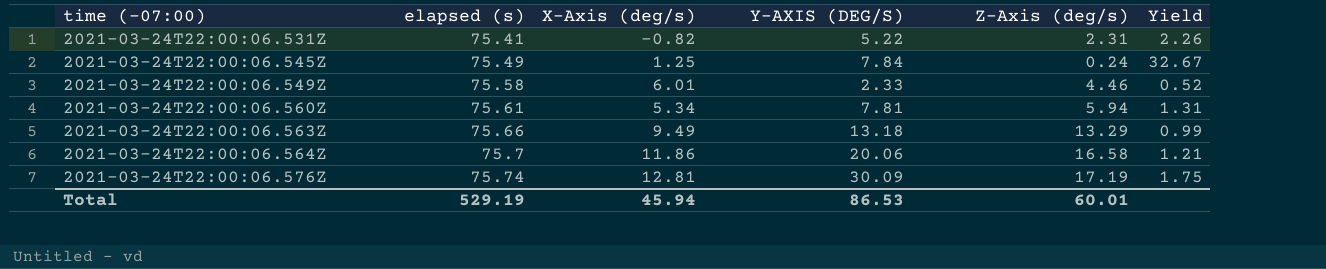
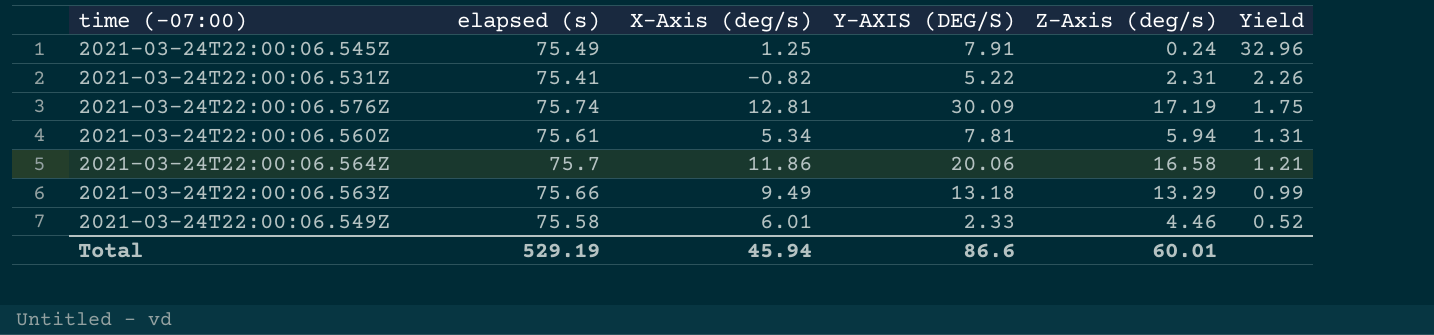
row order: time (-07:00) ascending -> Yield descending
2021-03-24T22:00:06.545Z | Y-AXIS (DEG/S): 7.84 -> 7.91
2021-03-24T22:00:06.545Z | Yield: 32.67 -> 32.96
Total | Y-AXIS (DEG/S): 86.53 -> 86.6

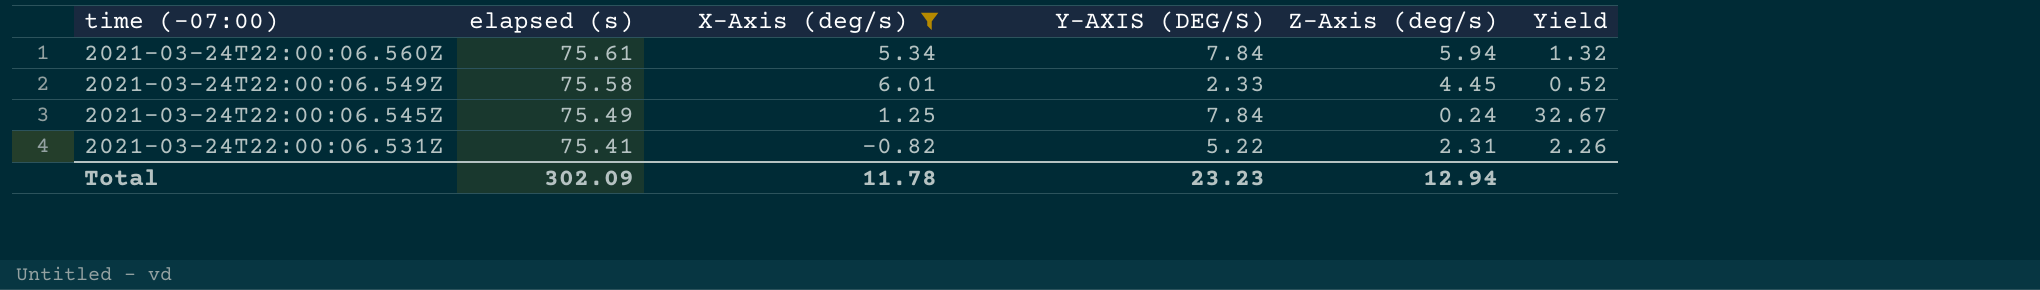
filter: none -> X-Axis (deg/s) <= 6.01
row order: Yield descending -> time (-07:00) descending
2021-03-24T22:00:06.560Z | Y-AXIS (DEG/S): 7.81 -> 7.84
2021-03-24T22:00:06.560Z | Yield: 1.31 -> 1.32
2021-03-24T22:00:06.549Z | Z-Axis (deg/s): 4.46 -> 4.45
2021-03-24T22:00:06.545Z | Y-AXIS (DEG/S): 7.91 -> 7.84
2021-03-24T22:00:06.545Z | Yield: 32.96 -> 32.67
Total | elapsed (s): 529.19 -> 302.09
Total | X-Axis (deg/s): 45.94 -> 11.78
Total | Y-AXIS (DEG/S): 86.6 -> 23.23
Total | Z-Axis (deg/s): 60.01 -> 12.94

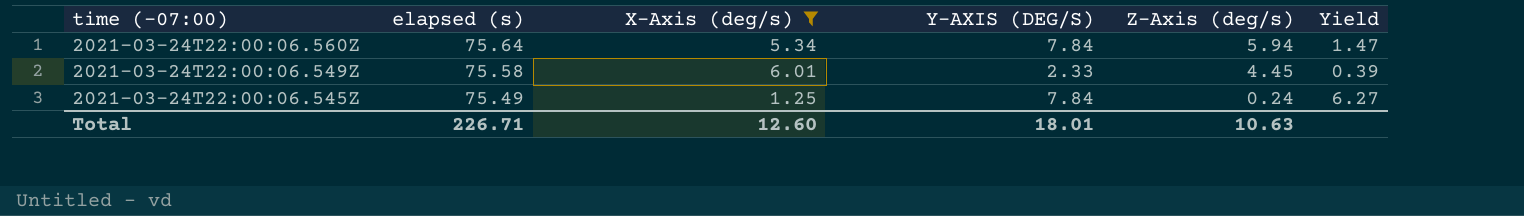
column Yield | formula: [Y-AXIS (DEG/S)] / [Z-Axis (deg/s)] -> [Y-AXIS (DEG/S)] / [X-Axis (deg/s)]
row 2021-03-24T22:00:06.531Z: 75.41 | -0.82 | 5.22 | 2.31 | 2.26 -> none
2021-03-24T22:00:06.560Z | elapsed (s): 75.61 -> 75.64
Total | elapsed (s): 302.09 -> 226.71
Total | X-Axis (deg/s): 11.78 -> 12.60
Total | Y-AXIS (DEG/S): 23.23 -> 18.01
Total | Z-Axis (deg/s): 12.94 -> 10.63

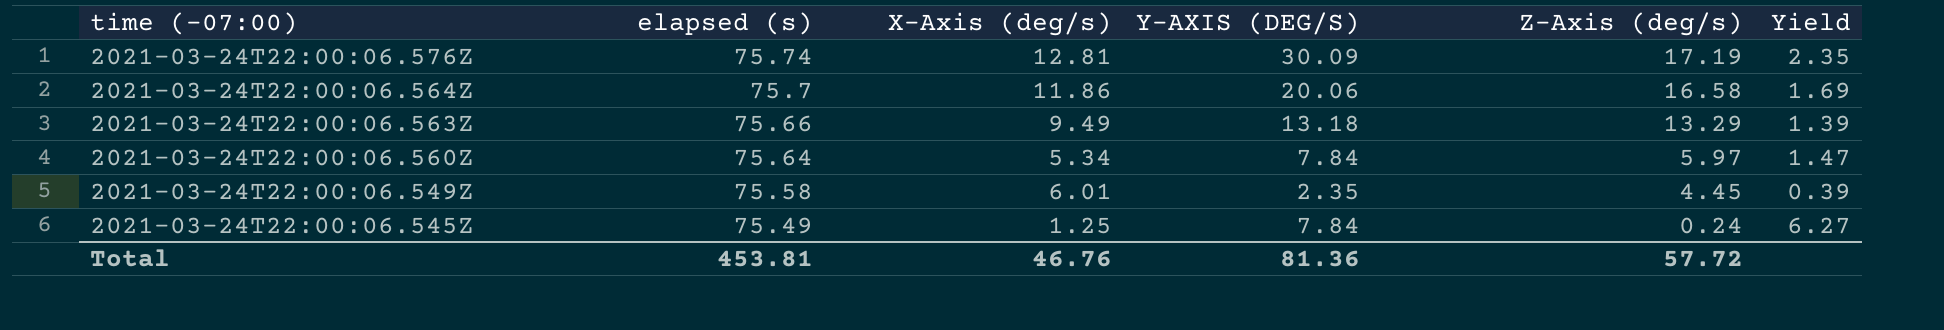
filter: X-Axis (deg/s) <= 6.01 -> none
2021-03-24T22:00:06.560Z | Z-Axis (deg/s): 5.94 -> 5.97
2021-03-24T22:00:06.549Z | Y-AXIS (DEG/S): 2.33 -> 2.35
Total | elapsed (s): 226.71 -> 453.81
Total | X-Axis (deg/s): 12.60 -> 46.76
Total | Y-AXIS (DEG/S): 18.01 -> 81.36
Total | Z-Axis (deg/s): 10.63 -> 57.72

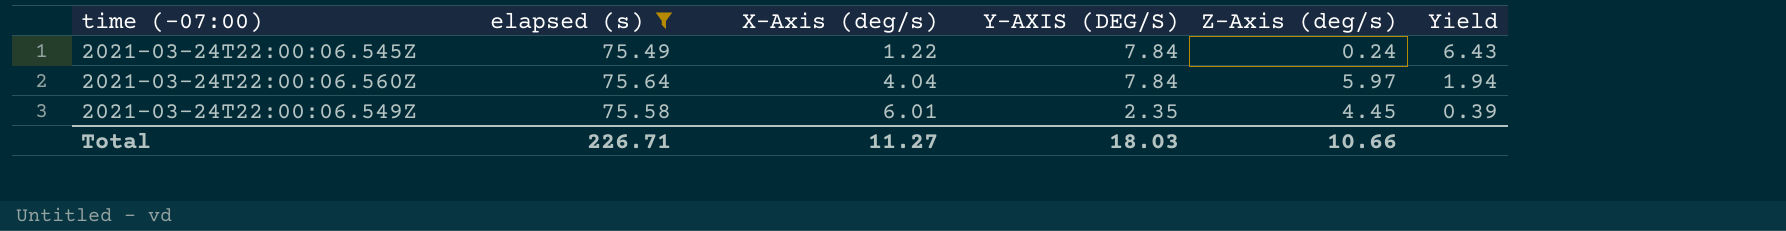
filter: none -> elapsed (s) <= 75.64
row order: time (-07:00) descending -> X-Axis (deg/s) ascending
2021-03-24T22:00:06.545Z | X-Axis (deg/s): 1.25 -> 1.22
2021-03-24T22:00:06.545Z | Yield: 6.27 -> 6.43
2021-03-24T22:00:06.560Z | X-Axis (deg/s): 5.34 -> 4.04
2021-03-24T22:00:06.560Z | Yield: 1.47 -> 1.94
Total | elapsed (s): 453.81 -> 226.71
Total | X-Axis (deg/s): 46.76 -> 11.27
Total | Y-AXIS (DEG/S): 81.36 -> 18.03
Total | Z-Axis (deg/s): 57.72 -> 10.66

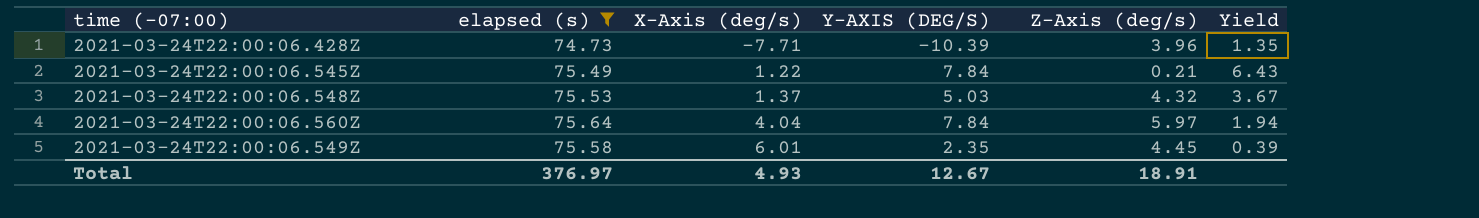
row 2021-03-24T22:00:06.428Z: none -> 74.73 | -7.71 | -10.39 | 3.96 | 1.35
2021-03-24T22:00:06.545Z | Z-Axis (deg/s): 0.24 -> 0.21
row 2021-03-24T22:00:06.548Z: none -> 75.53 | 1.37 | 5.03 | 4.32 | 3.67
Total | elapsed (s): 226.71 -> 376.97
Total | X-Axis (deg/s): 11.27 -> 4.93
Total | Y-AXIS (DEG/S): 18.03 -> 12.67
Total | Z-Axis (deg/s): 10.66 -> 18.91

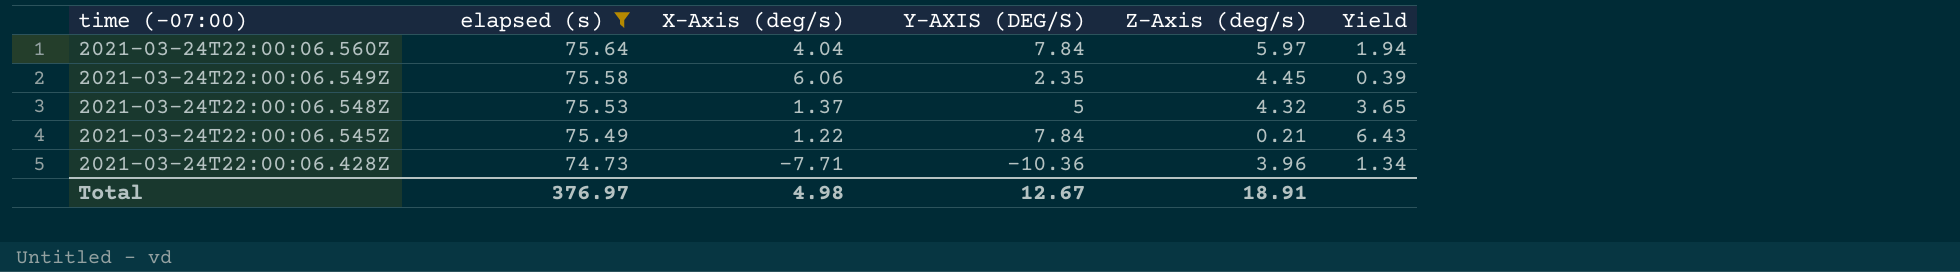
row order: X-Axis (deg/s) ascending -> time (-07:00) descending
2021-03-24T22:00:06.549Z | X-Axis (deg/s): 6.01 -> 6.06
2021-03-24T22:00:06.548Z | Y-AXIS (DEG/S): 5.03 -> 5
2021-03-24T22:00:06.548Z | Yield: 3.67 -> 3.65
2021-03-24T22:00:06.428Z | Y-AXIS (DEG/S): -10.39 -> -10.36
2021-03-24T22:00:06.428Z | Yield: 1.35 -> 1.34
Total | X-Axis (deg/s): 4.93 -> 4.98

